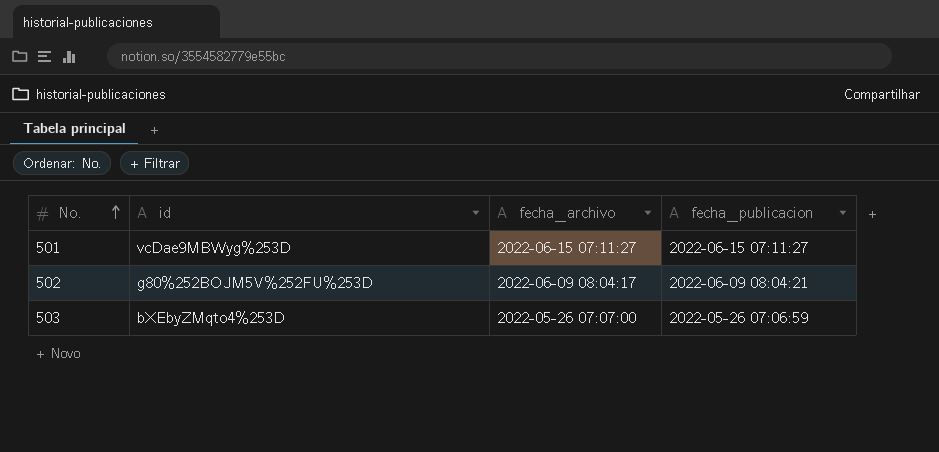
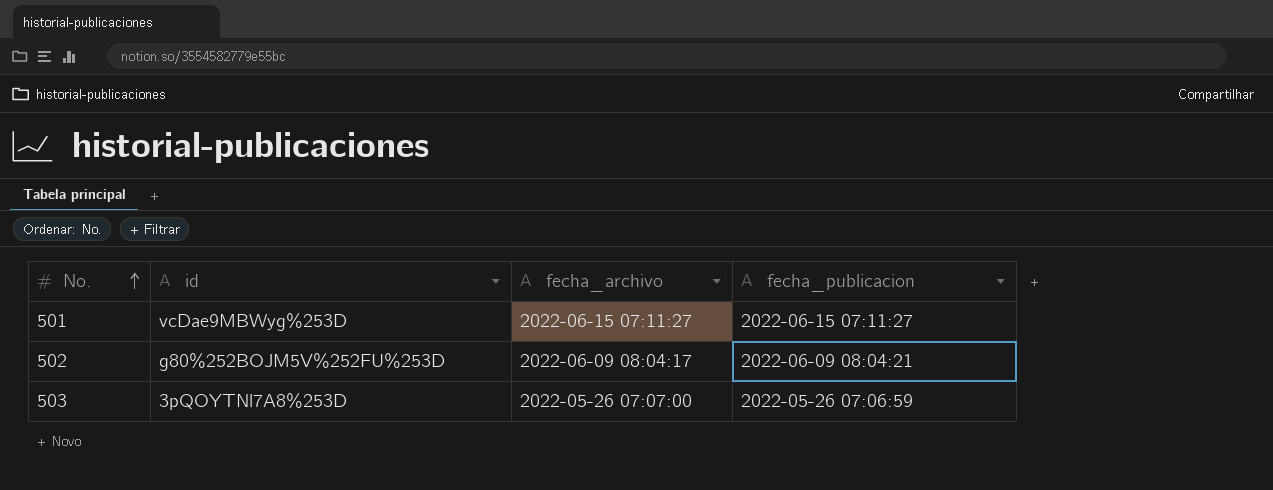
503 | id: bXEbyZMqto4%253D -> 3pQOYTNl7A8%253D

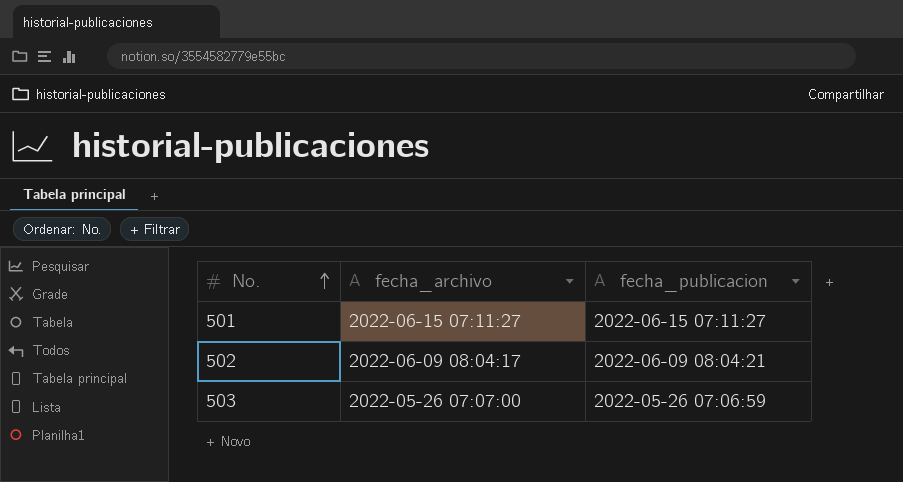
column id | position: 2 -> none

